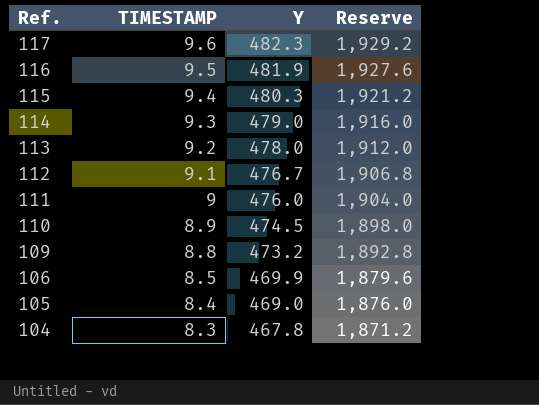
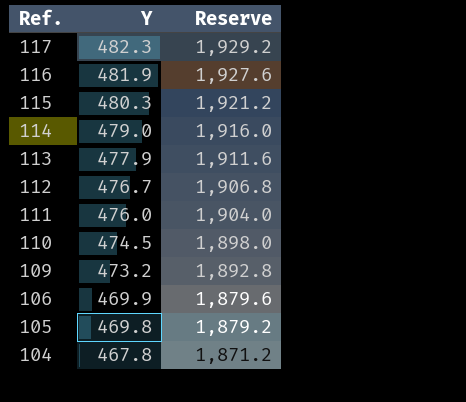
column TIMESTAMP | position: 2 -> none
113 | Y: 478.0 -> 477.9
113 | Reserve: 1,912.0 -> 1,911.6
105 | Y: 469.0 -> 469.8
105 | Reserve: 1,876.0 -> 1,879.2

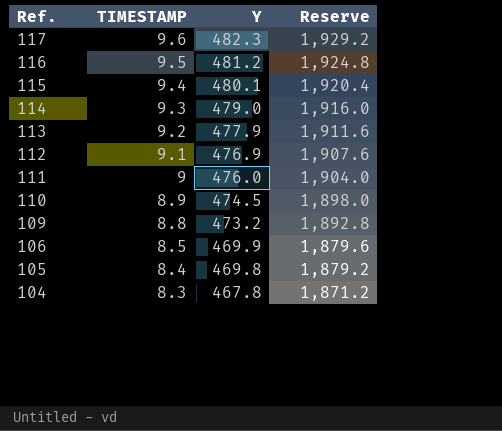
column TIMESTAMP | position: none -> 2
116 | Y: 481.9 -> 481.2
116 | Reserve: 1,927.6 -> 1,924.8
115 | Y: 480.3 -> 480.1
115 | Reserve: 1,921.2 -> 1,920.4
112 | Y: 476.7 -> 476.9
112 | Reserve: 1,906.8 -> 1,907.6

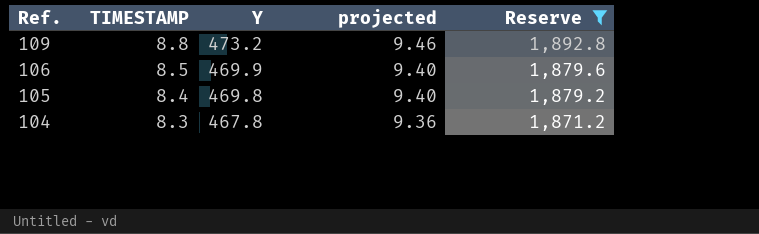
filter: none -> Reserve <= 1,892.8
column projected | formula: none -> [Y] * 0.02

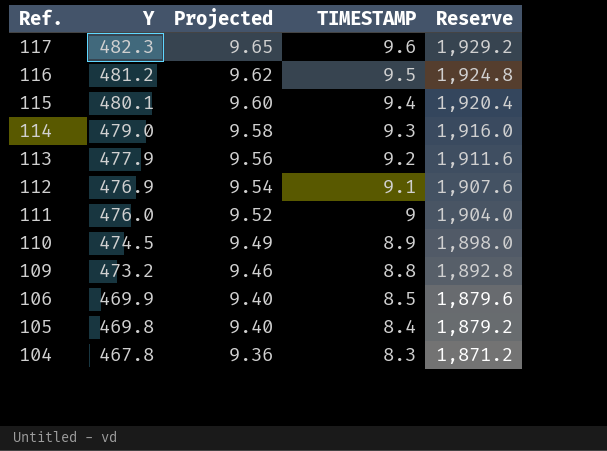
filter: Reserve <= 1,892.8 -> none
column name: projected -> Projected
column TIMESTAMP | position: 2 -> 4

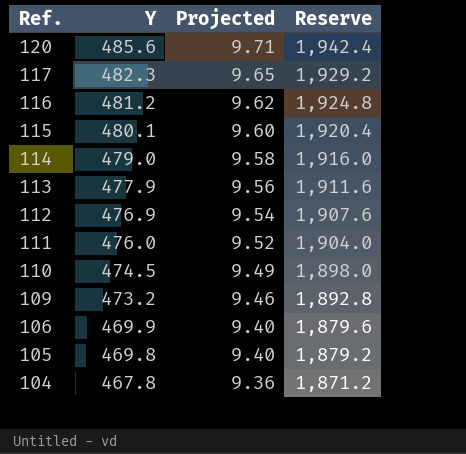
column TIMESTAMP | position: 4 -> none
row 120: none -> 485.6 | 9.71 | 1,942.4

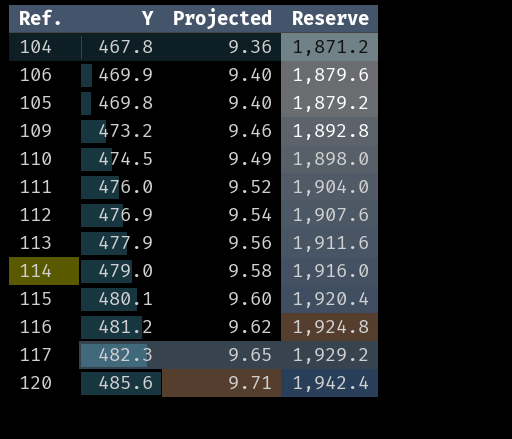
row order: Ref. descending -> Projected ascending

